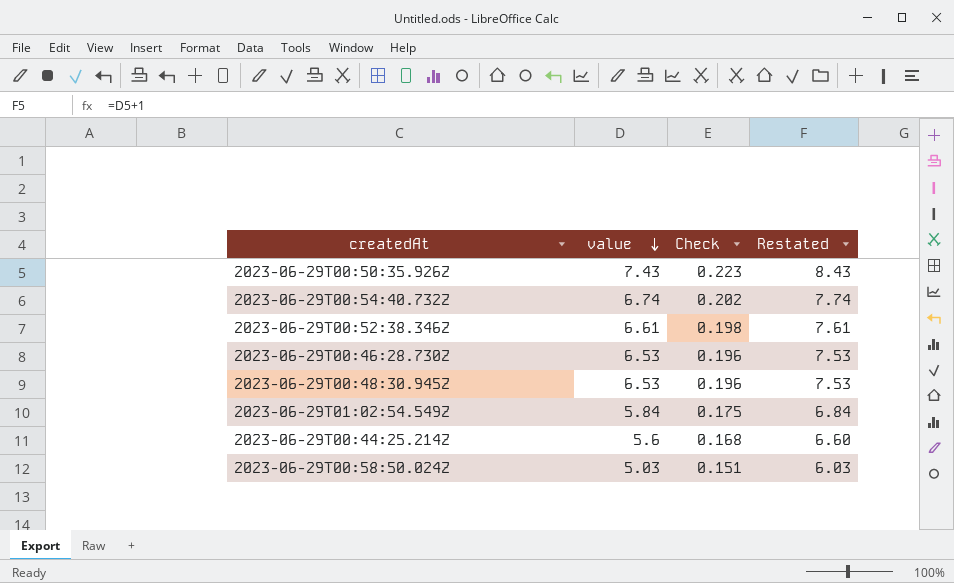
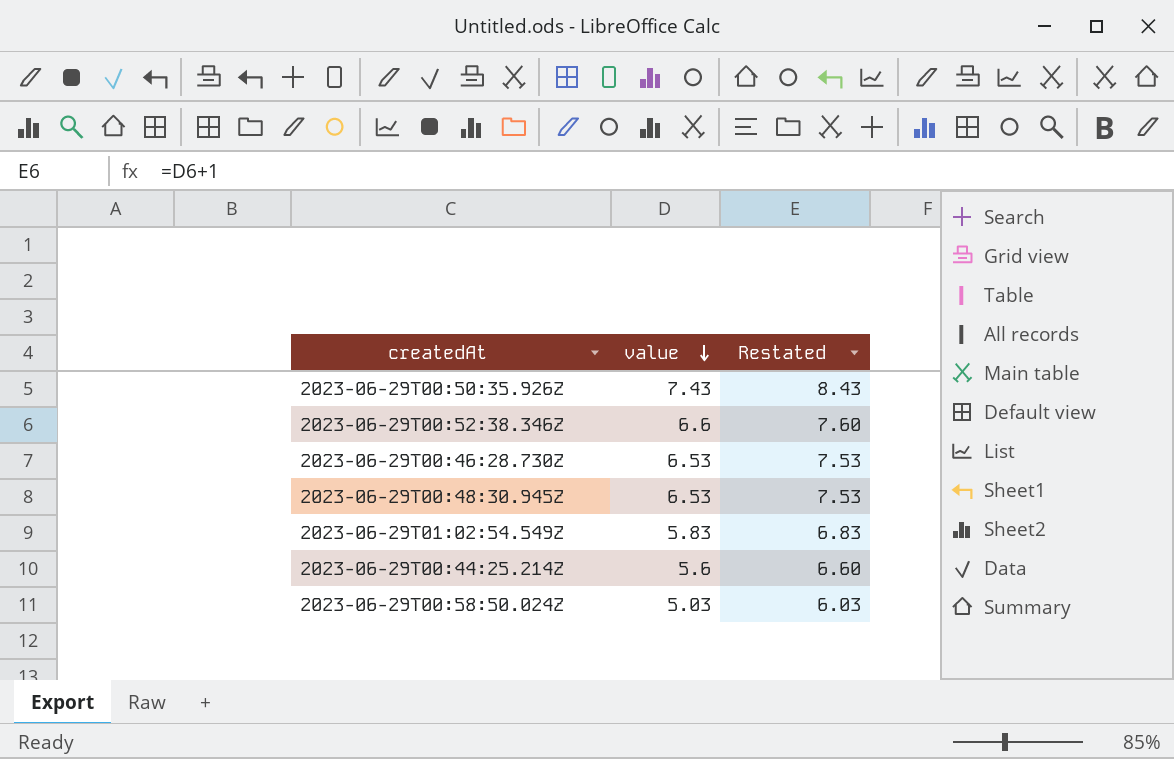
column Check | formula: [value] * 0.03 -> none
row 2023-06-29T00:54:40.732Z: 6.74 | 0.202 | 7.74 -> none
2023-06-29T00:52:38.346Z | value: 6.61 -> 6.6
2023-06-29T00:52:38.346Z | Restated: 7.61 -> 7.60
2023-06-29T01:02:54.549Z | value: 5.84 -> 5.83
2023-06-29T01:02:54.549Z | Restated: 6.84 -> 6.83

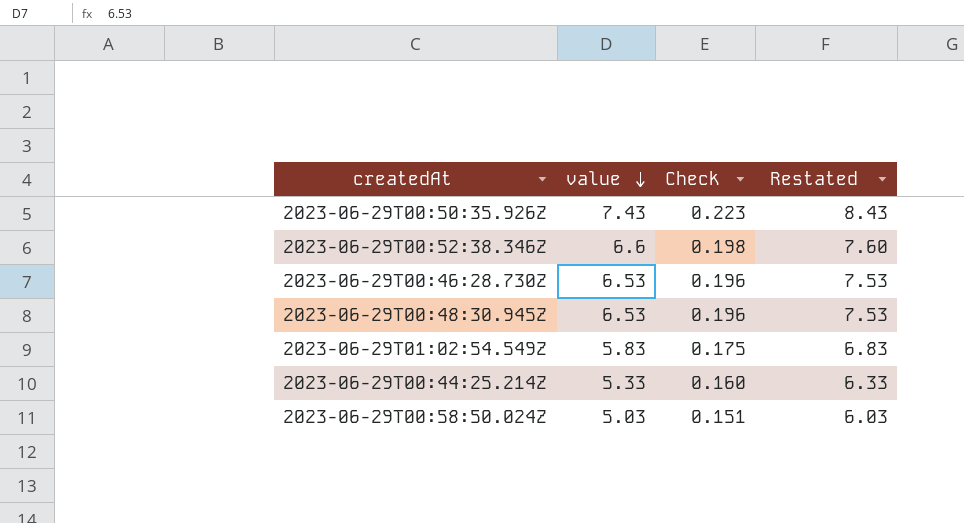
column Check | formula: none -> [value] * 0.03
2023-06-29T00:44:25.214Z | value: 5.6 -> 5.33
2023-06-29T00:44:25.214Z | Restated: 6.60 -> 6.33

